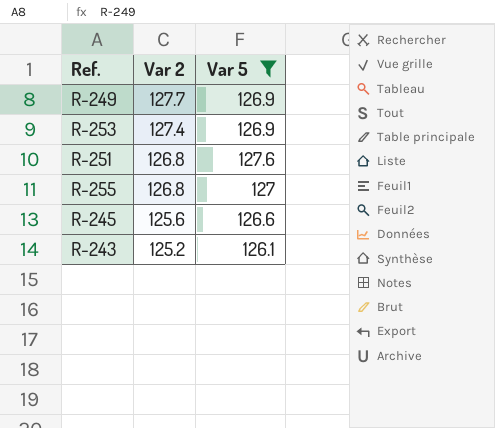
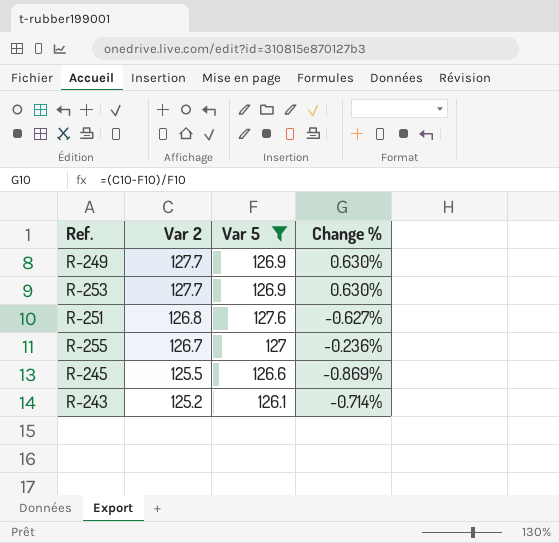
column Change % | formula: none -> ([Var 2] - [Var 5]) / [Var 5]
R-253 | Var 2: 127.4 -> 127.7
R-255 | Var 2: 126.8 -> 126.7
R-245 | Var 2: 125.6 -> 125.5

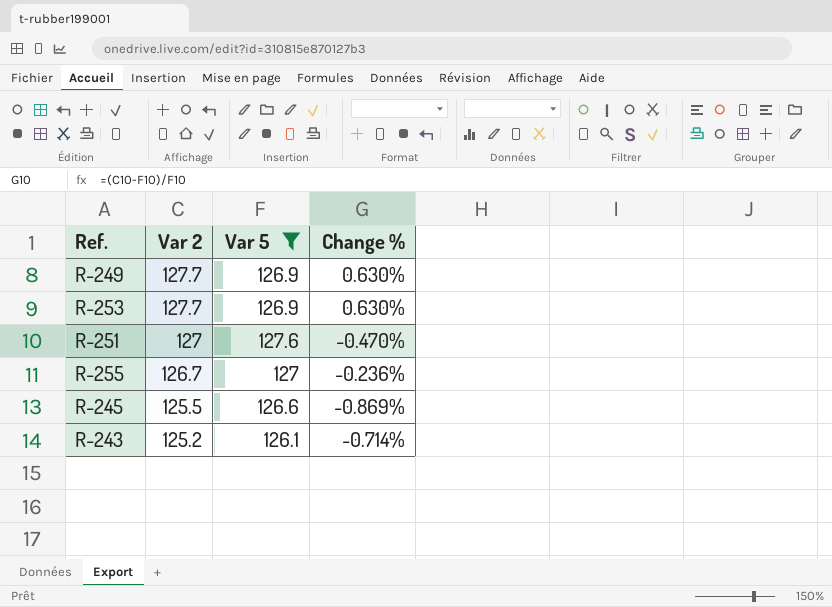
R-251 | Var 2: 126.8 -> 127
R-251 | Change %: -0.627% -> -0.470%

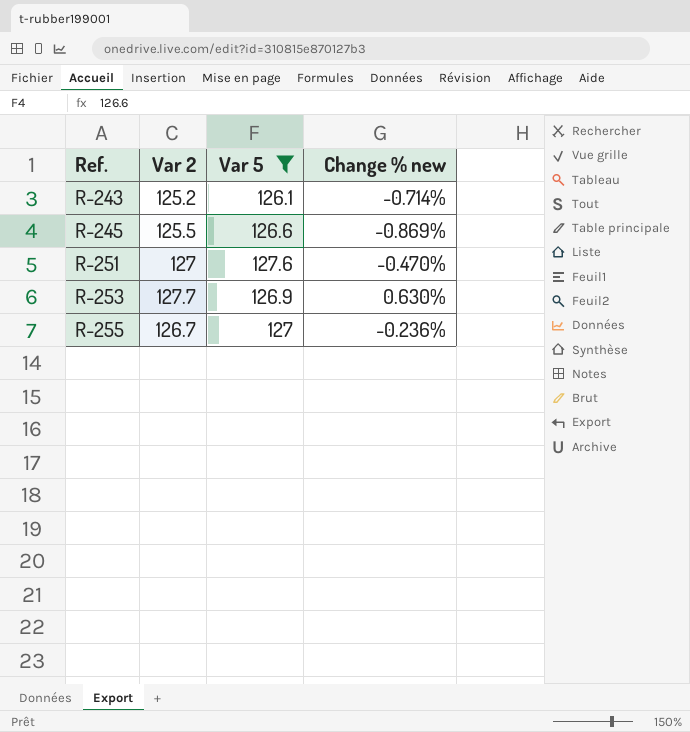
row order: Var 2 descending -> Ref. ascending
column name: Change % -> Change % new
row R-249: 127.7 | 126.9 | 0.630% -> none

